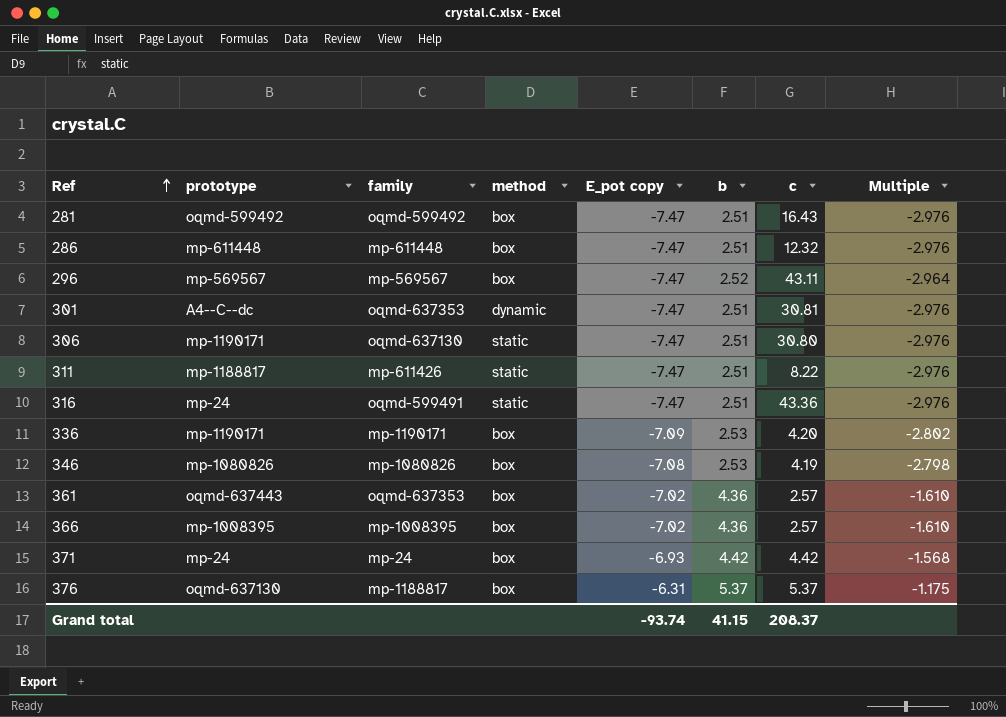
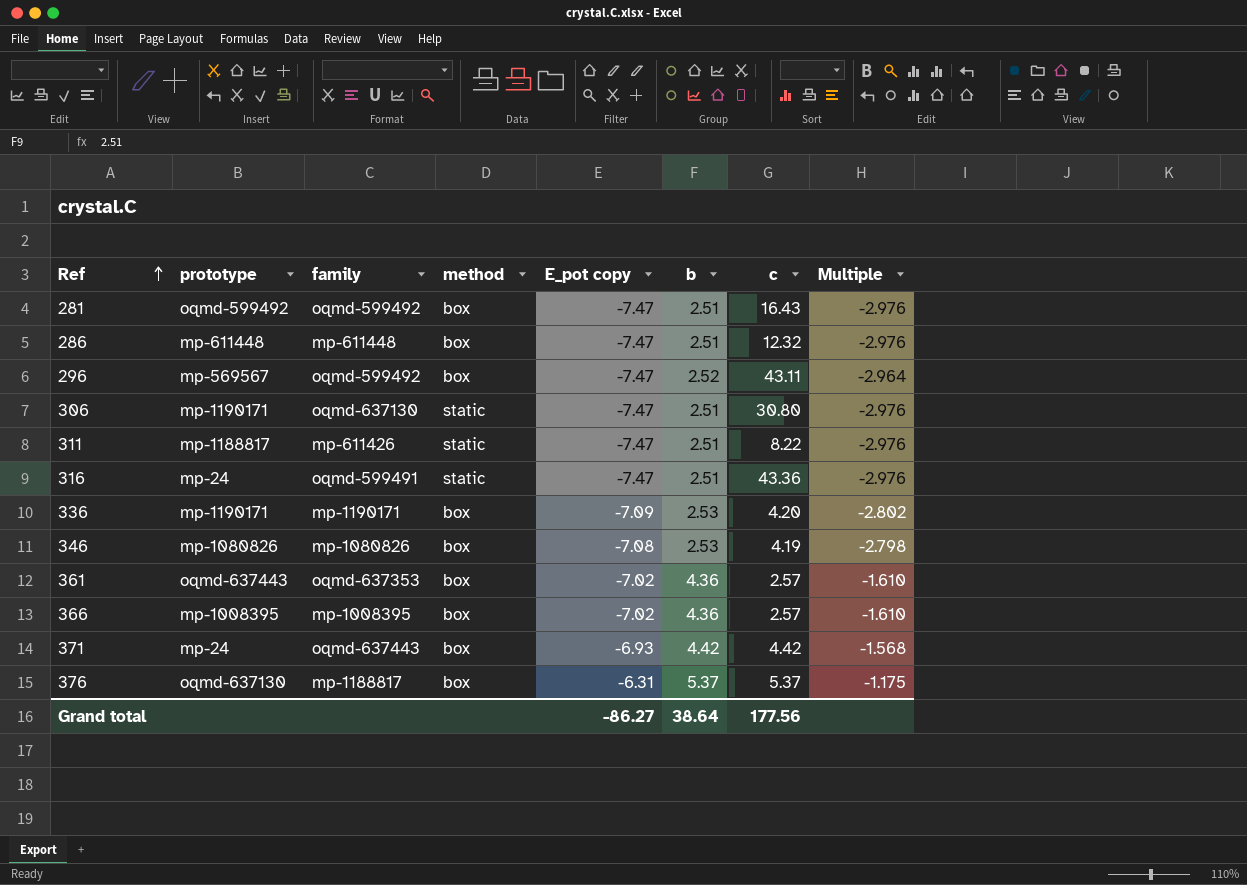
row 301: A4--C--dc | oqmd-637353 | dynamic | -7.47 | 2.51 | 30.81 | -2.976 -> none
296 | family: mp-569567 -> oqmd-599492
371 | family: mp-24 -> oqmd-637443
Grand total | E_pot copy: -93.74 -> -86.27
Grand total | b: 41.15 -> 38.64
Grand total | c: 208.37 -> 177.56

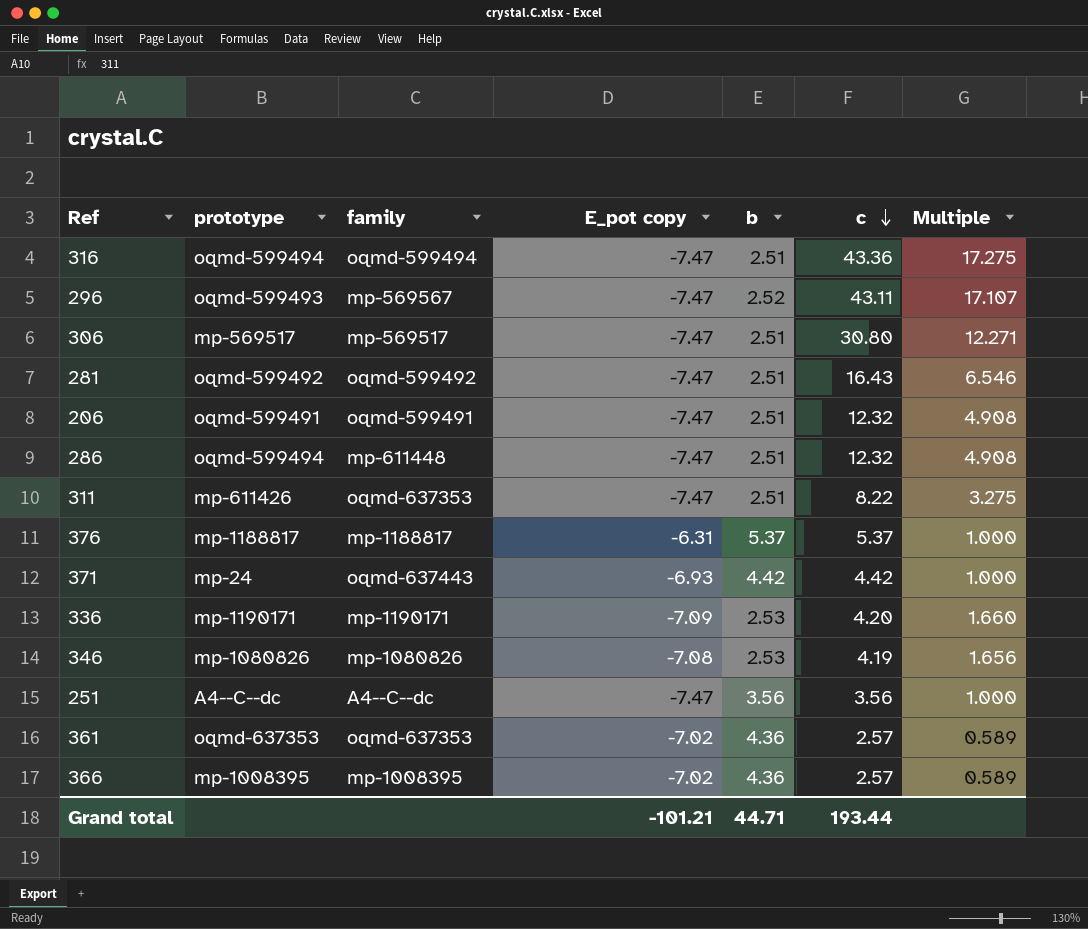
row order: Ref ascending -> c descending
column method | position: 4 -> none
column Multiple | formula: [E_pot copy] / [b] -> [c] / [b]
316 | prototype: mp-24 -> oqmd-599494
316 | family: oqmd-599491 -> oqmd-599494
296 | prototype: mp-569567 -> oqmd-599493
296 | family: oqmd-599492 -> mp-569567
306 | prototype: mp-1190171 -> mp-569517
306 | family: oqmd-637130 -> mp-569517
row 206: none -> oqmd-599491 | oqmd-599491 | -7.47 | 2.51 | 12.32 | 4.908
286 | prototype: mp-611448 -> oqmd-599494
311 | prototype: mp-1188817 -> mp-611426
311 | family: mp-611426 -> oqmd-637353
376 | prototype: oqmd-637130 -> mp-1188817
row 251: none -> A4--C--dc | A4--C--dc | -7.47 | 3.56 | 3.56 | 1.000
361 | prototype: oqmd-637443 -> oqmd-637353
Grand total | E_pot copy: -86.27 -> -101.21
Grand total | b: 38.64 -> 44.71
Grand total | c: 177.56 -> 193.44

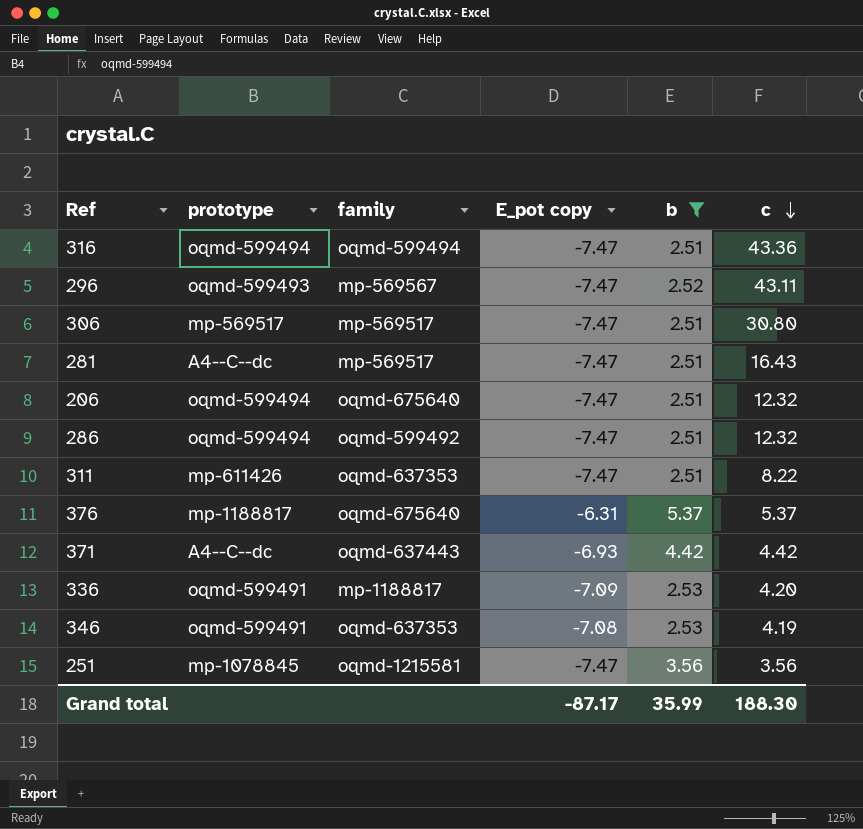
filter: none -> b != 4.36
column Multiple | formula: [c] / [b] -> none
281 | prototype: oqmd-599492 -> A4--C--dc
281 | family: oqmd-599492 -> mp-569517
206 | prototype: oqmd-599491 -> oqmd-599494
206 | family: oqmd-599491 -> oqmd-675640
286 | family: mp-611448 -> oqmd-599492
376 | family: mp-1188817 -> oqmd-675640
371 | prototype: mp-24 -> A4--C--dc
336 | prototype: mp-1190171 -> oqmd-599491
336 | family: mp-1190171 -> mp-1188817
346 | prototype: mp-1080826 -> oqmd-599491
346 | family: mp-1080826 -> oqmd-637353
251 | prototype: A4--C--dc -> mp-1078845
251 | family: A4--C--dc -> oqmd-1215581
Grand total | E_pot copy: -101.21 -> -87.17
Grand total | b: 44.71 -> 35.99
Grand total | c: 193.44 -> 188.30

